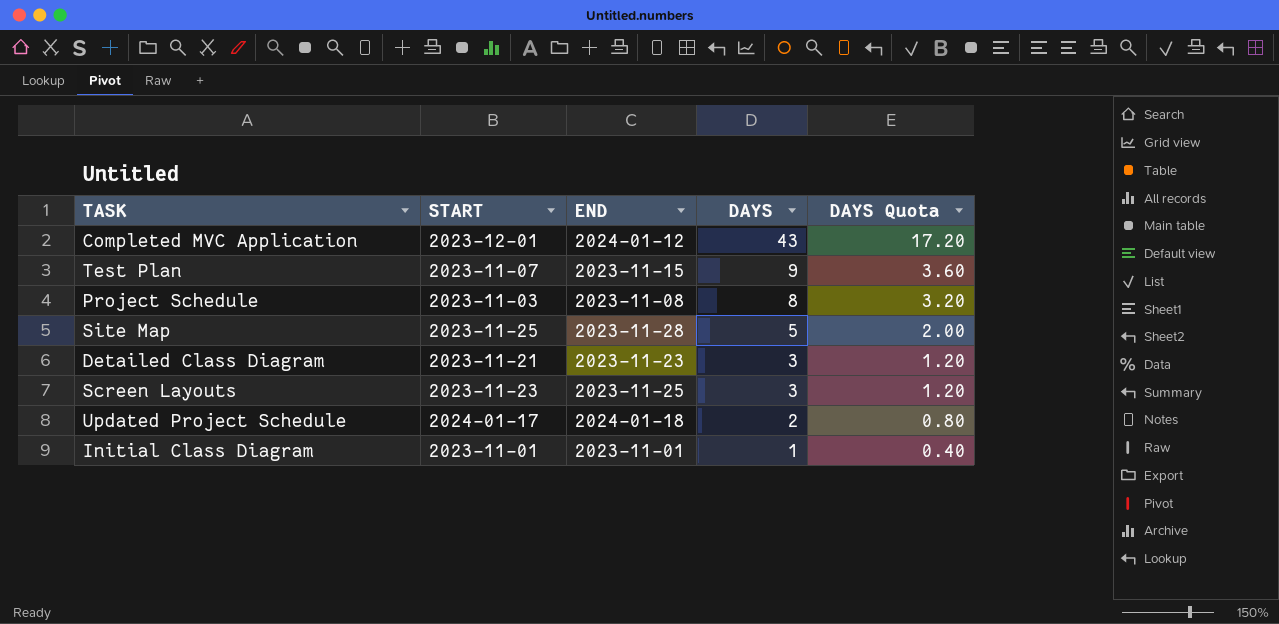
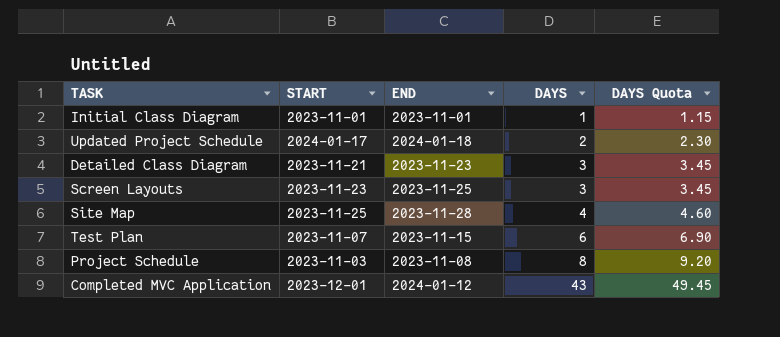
row order: DAYS descending -> DAYS ascending
column DAYS Quota | formula: [DAYS] * 0.4 -> [DAYS] * 1.15
Site Map | DAYS: 5 -> 4
Test Plan | DAYS: 9 -> 6

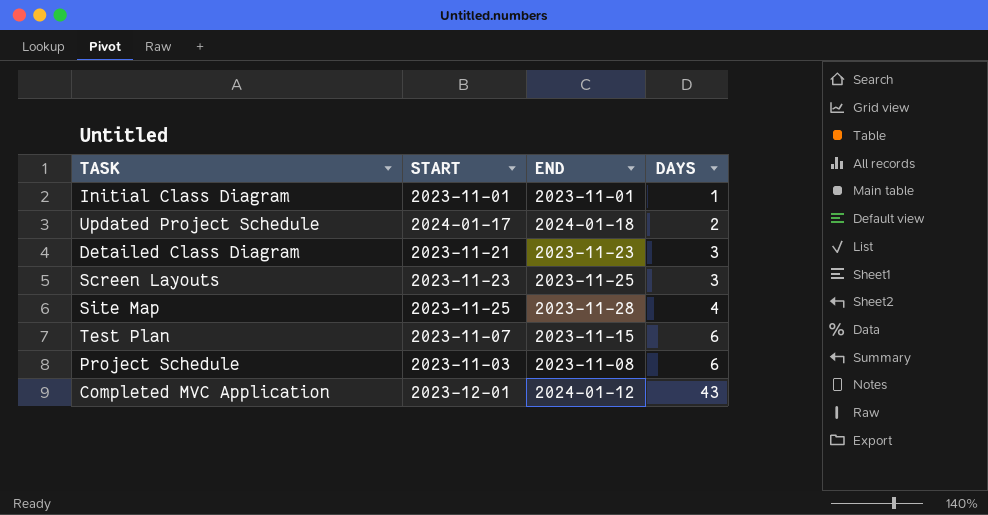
column DAYS Quota | formula: [DAYS] * 1.15 -> none
Project Schedule | DAYS: 8 -> 6

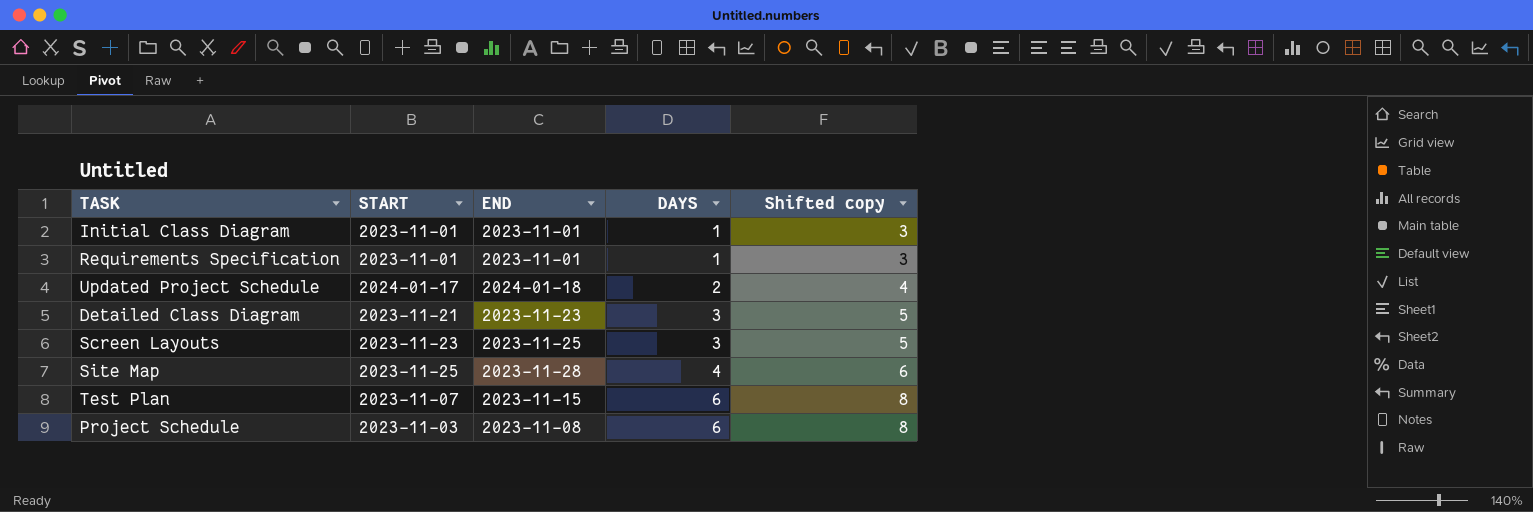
column Shifted copy | formula: none -> [DAYS] + 2
row Completed MVC Application: 2023-12-01 | 2024-01-12 | 43 -> none
row Requirements Specification: none -> 2023-11-01 | 2023-11-01 | 1 | 3

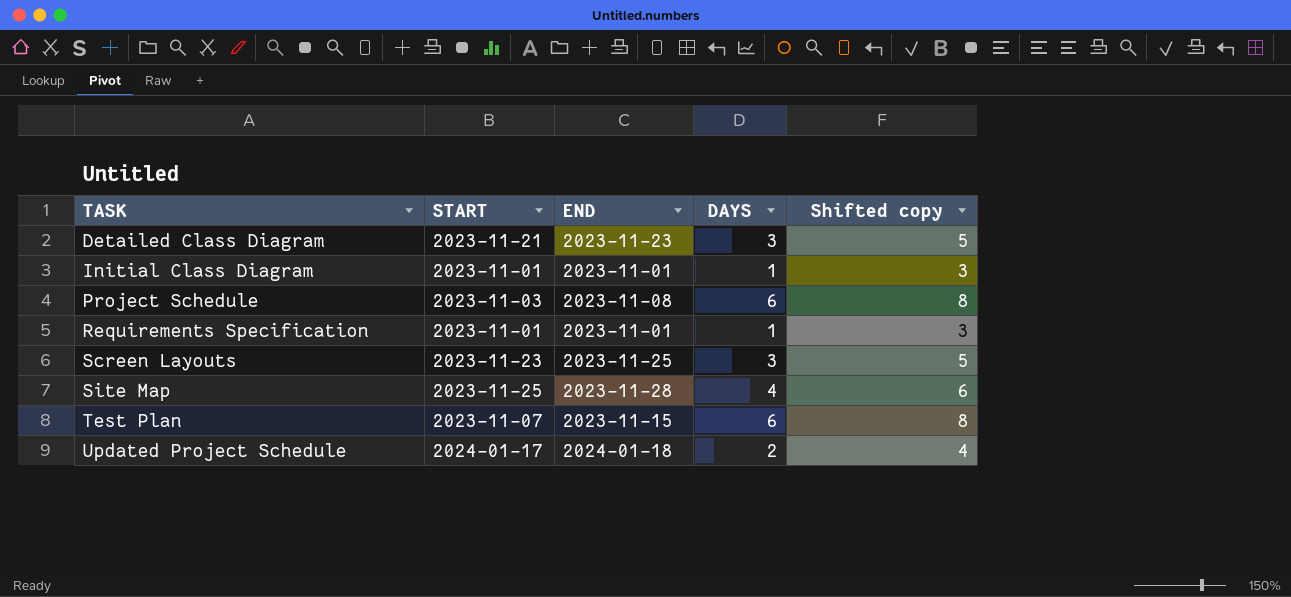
row order: DAYS ascending -> TASK ascending

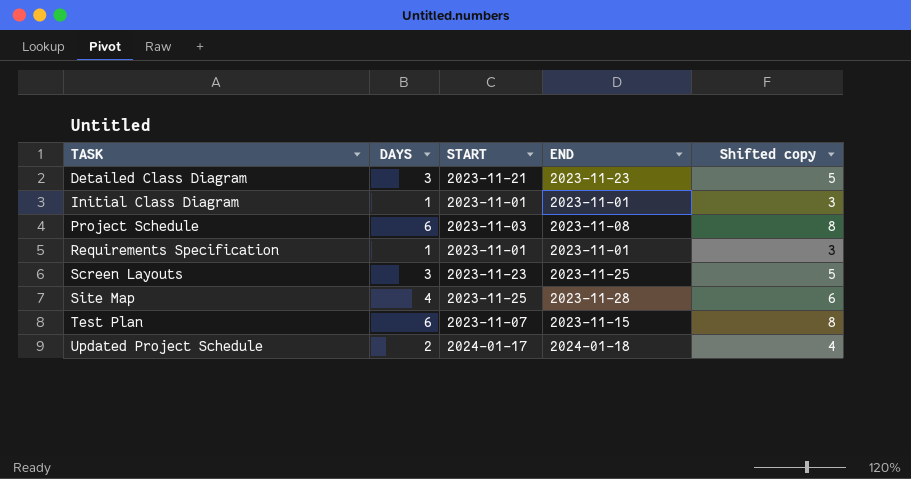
column DAYS | position: 4 -> 2

